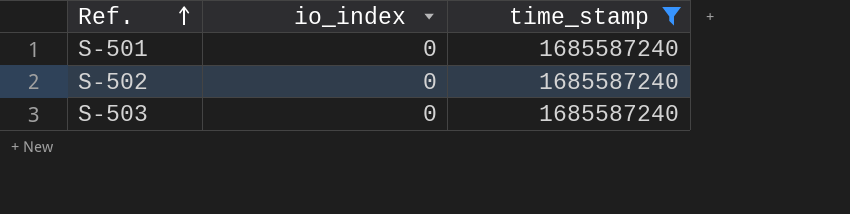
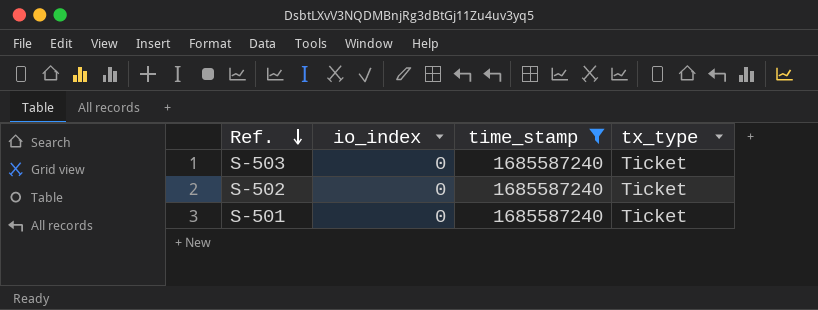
row order: Ref. ascending -> Ref. descending
column tx_type | position: none -> 4

